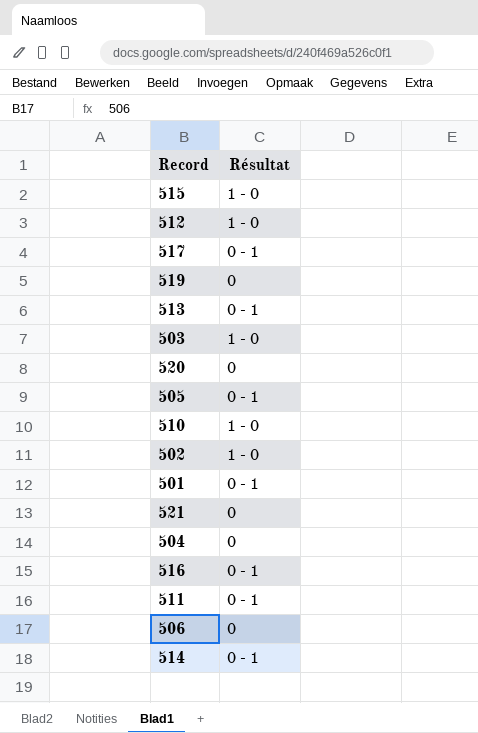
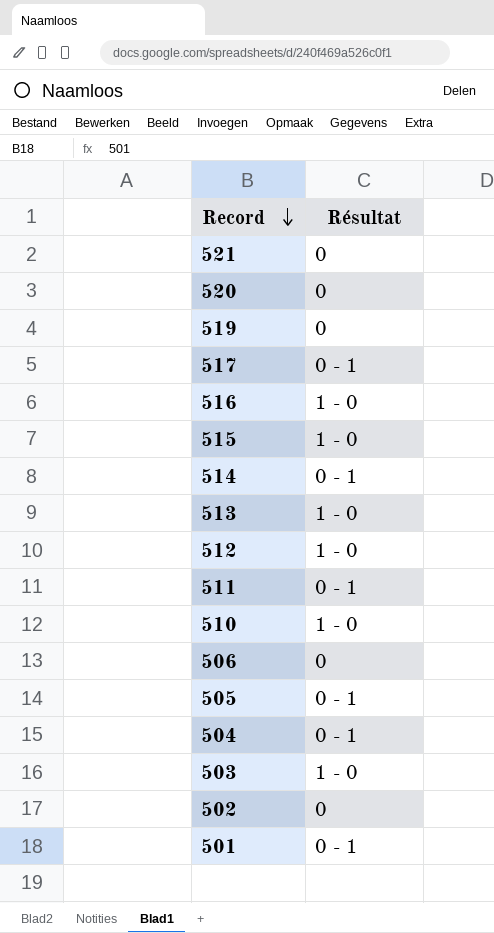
row order: none -> Record descending
516 | Résultat: 0 - 1 -> 1 - 0
513 | Résultat: 0 - 1 -> 1 - 0
504 | Résultat: 0 -> 0 - 1
502 | Résultat: 1 - 0 -> 0

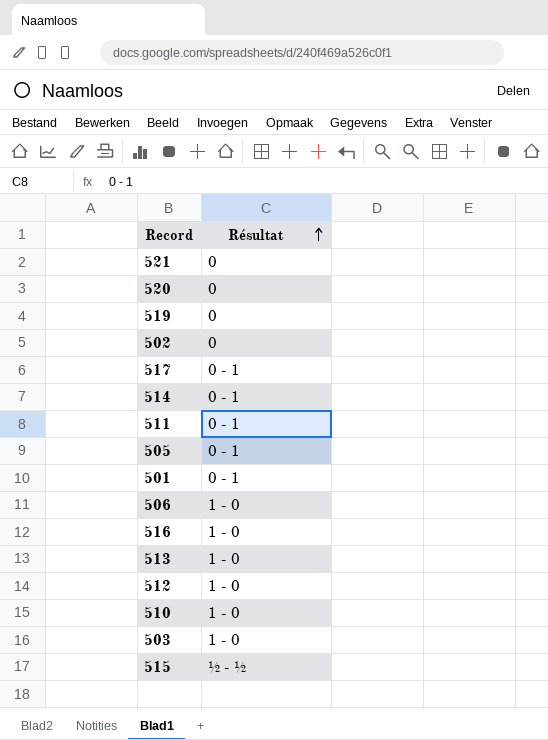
row order: Record descending -> Résultat ascending
row 504: 0 - 1 -> none
506 | Résultat: 0 -> 1 - 0
515 | Résultat: 1 - 0 -> ½ - ½

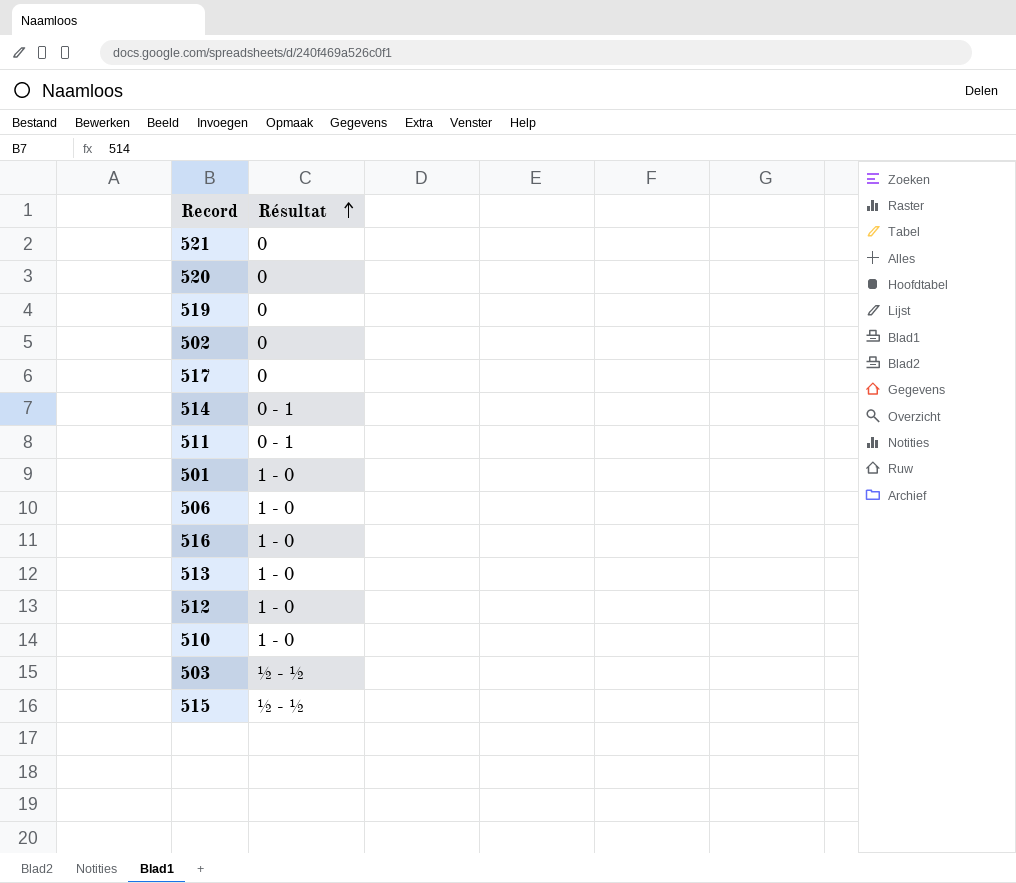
row 505: 0 - 1 -> none
517 | Résultat: 0 - 1 -> 0
501 | Résultat: 0 - 1 -> 1 - 0
503 | Résultat: 1 - 0 -> ½ - ½

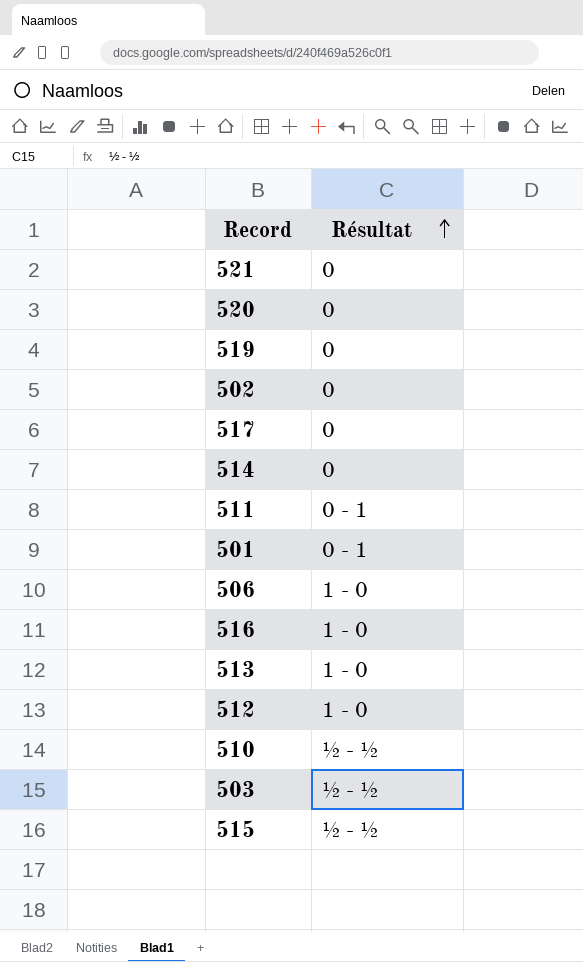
514 | Résultat: 0 - 1 -> 0
501 | Résultat: 1 - 0 -> 0 - 1
510 | Résultat: 1 - 0 -> ½ - ½

